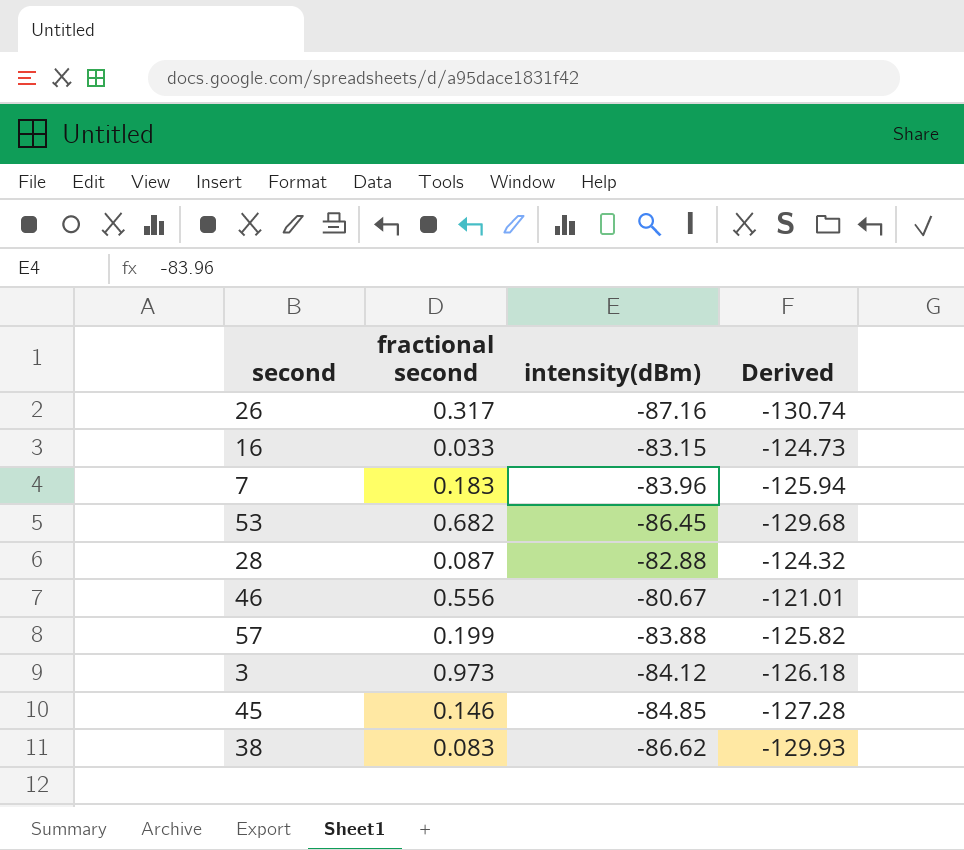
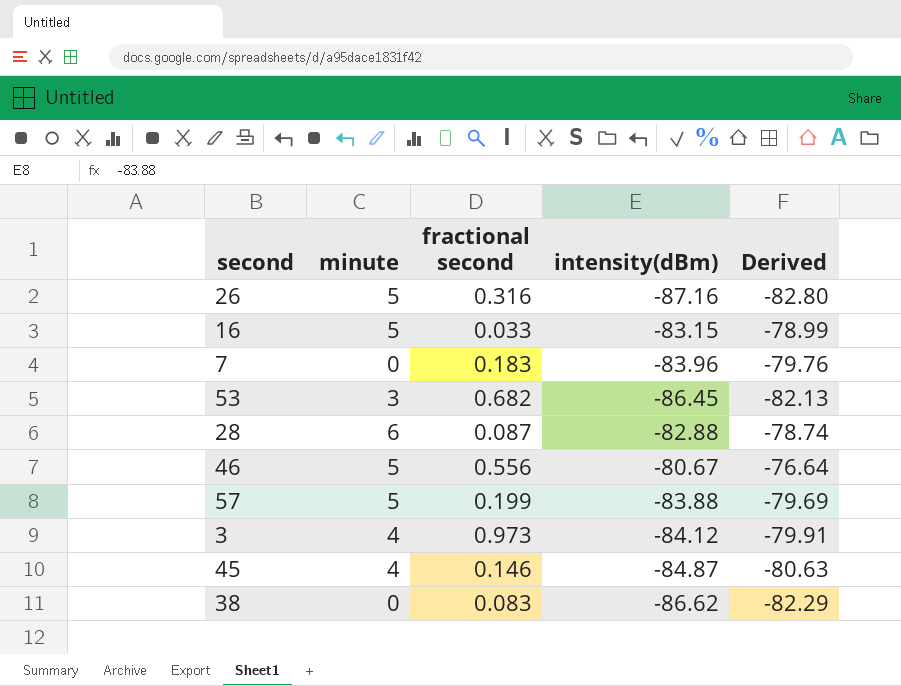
column minute | position: none -> 2
column Derived | formula: [intensity(dBm)] * 1.5 -> [intensity(dBm)] * 0.95
26 | fractional second: 0.317 -> 0.316
45 | intensity(dBm): -84.85 -> -84.87

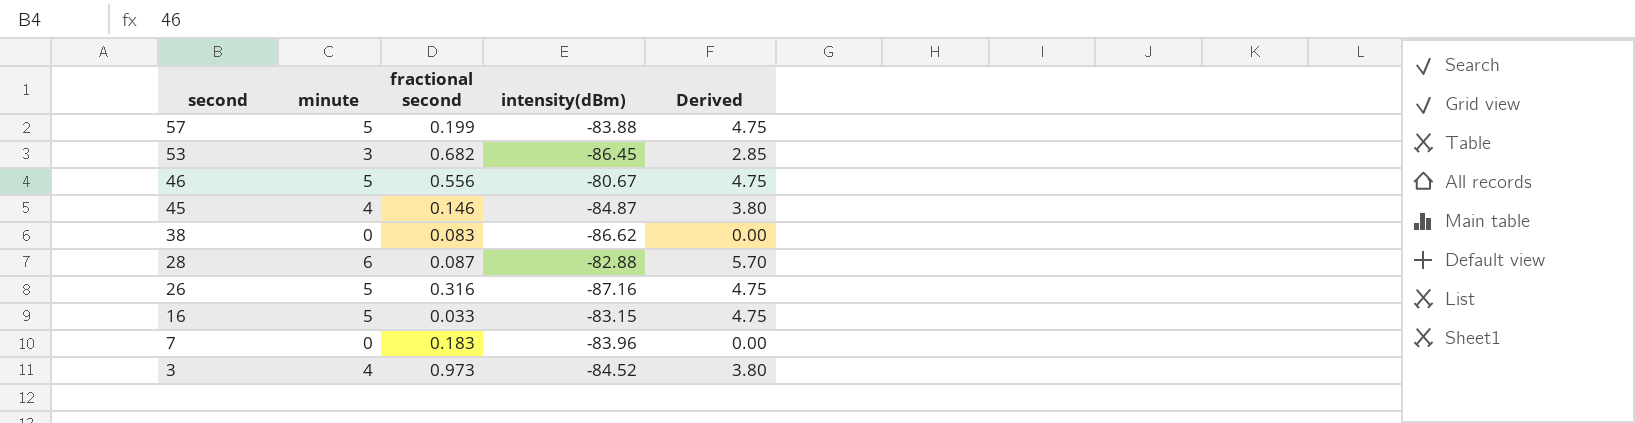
row order: none -> second descending
column Derived | formula: [intensity(dBm)] * 0.95 -> [minute] * 0.95
3 | intensity(dBm): -84.12 -> -84.52

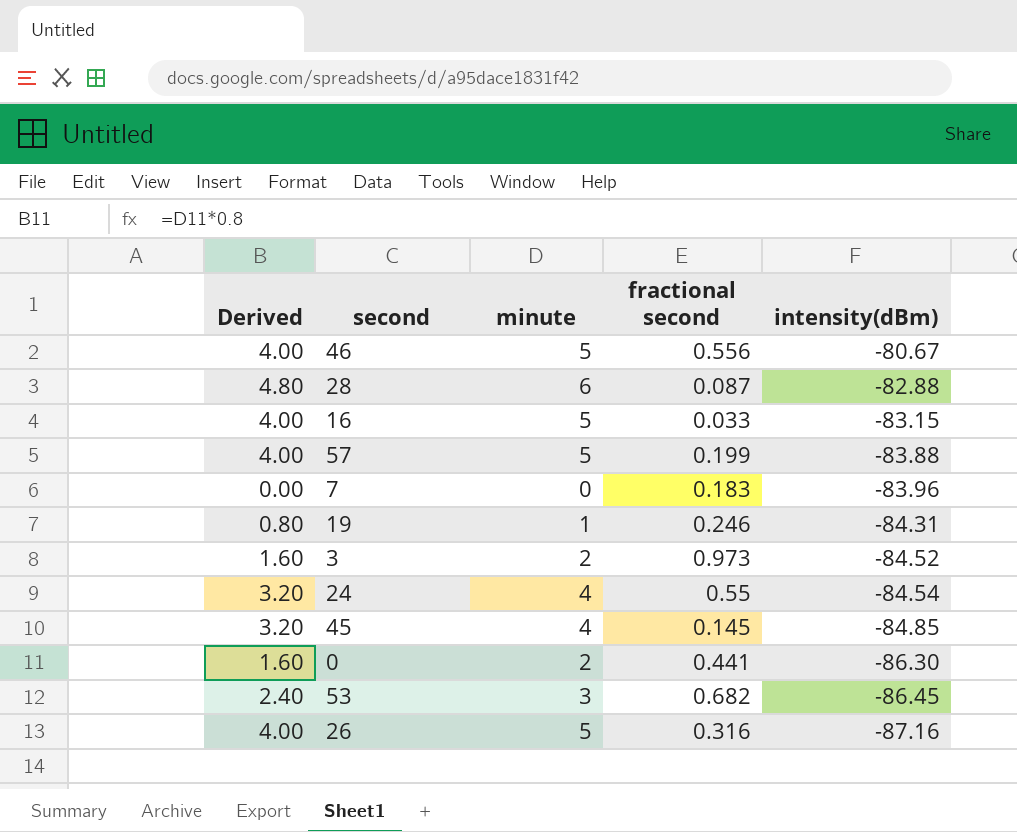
row order: second descending -> intensity(dBm) descending
column Derived | formula: [minute] * 0.95 -> [minute] * 0.8
column Derived | position: 5 -> 1
row 38: 0 | 0.083 | -86.62 | 0.00 -> none
row 19: none -> 0.80 | 1 | 0.246 | -84.31
3 | minute: 4 -> 2
row 24: none -> 3.20 | 4 | 0.55 | -84.54
45 | fractional second: 0.146 -> 0.145
45 | intensity(dBm): -84.87 -> -84.85
row 0: none -> 1.60 | 2 | 0.441 | -86.30

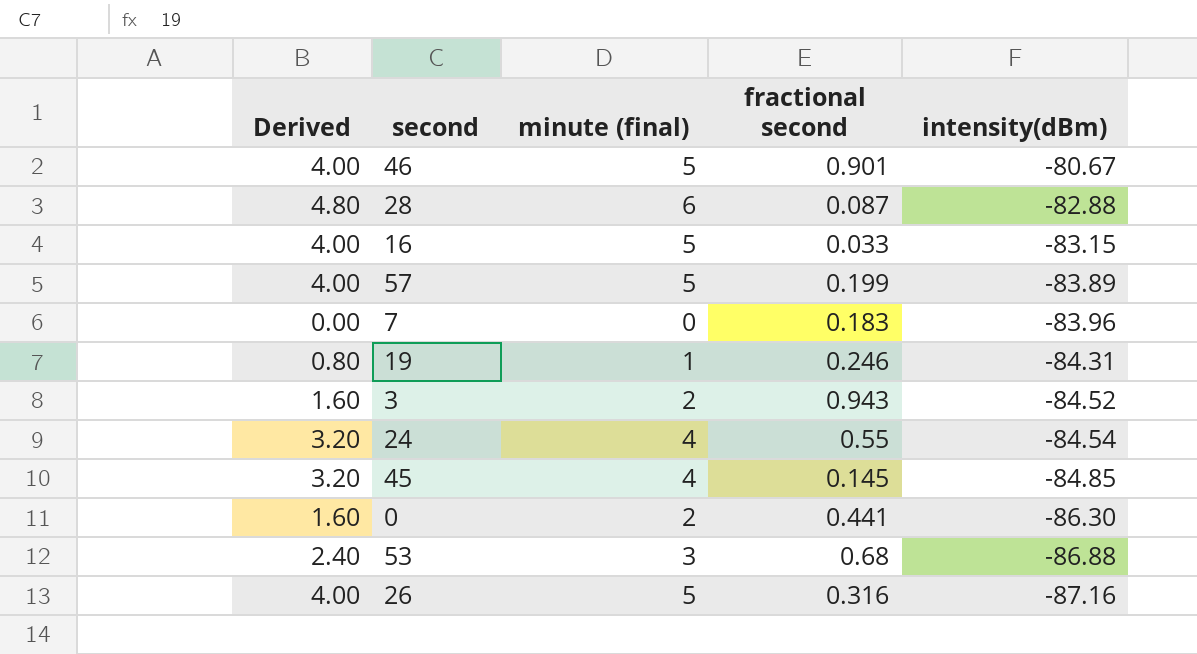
column name: minute -> minute (final)
46 | fractional second: 0.556 -> 0.901
57 | intensity(dBm): -83.88 -> -83.89
3 | fractional second: 0.973 -> 0.943
53 | fractional second: 0.682 -> 0.68
53 | intensity(dBm): -86.45 -> -86.88

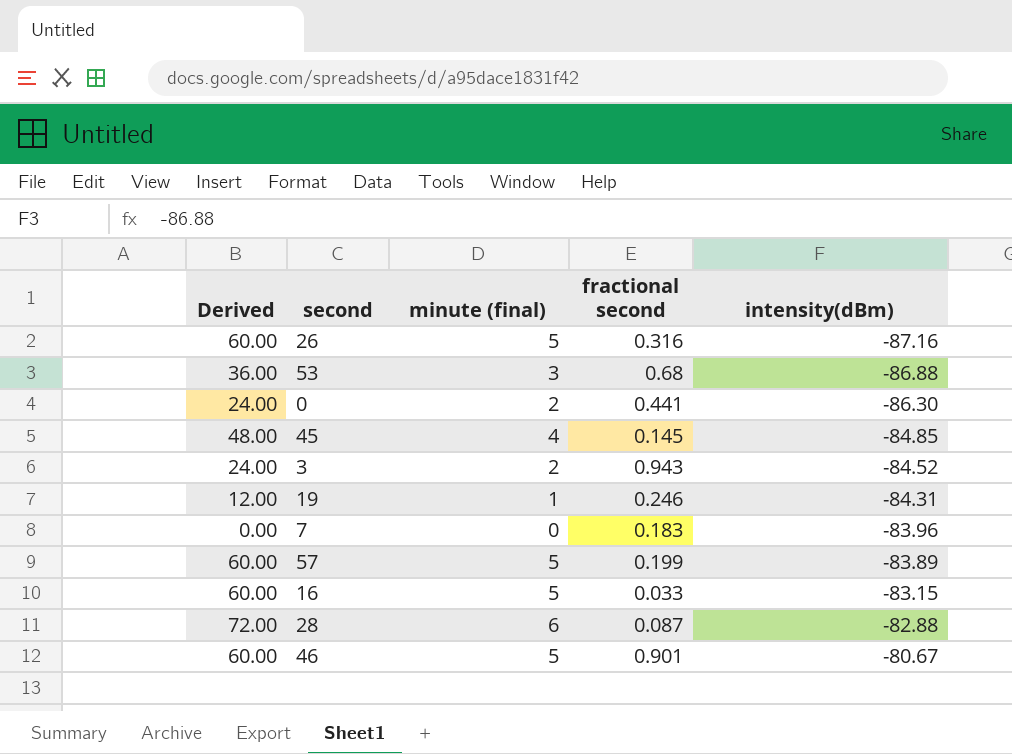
row order: intensity(dBm) descending -> intensity(dBm) ascending
column Derived | formula: [minute (final)] * 0.8 -> [minute (final)] * 12
row 24: 3.20 | 4 | 0.55 | -84.54 -> none

